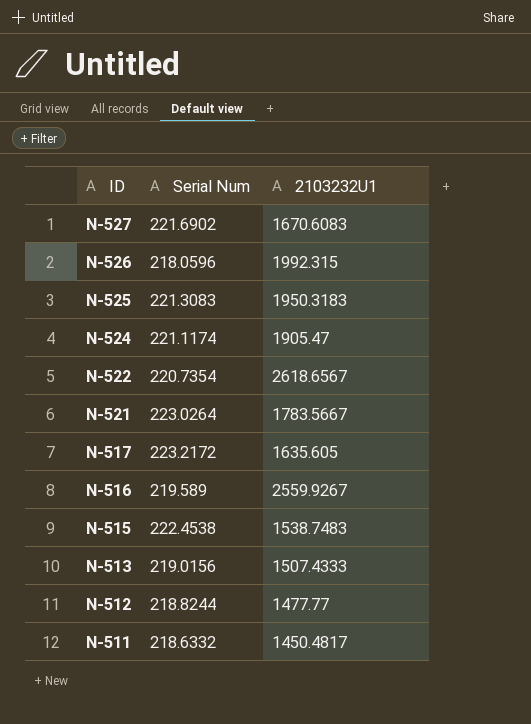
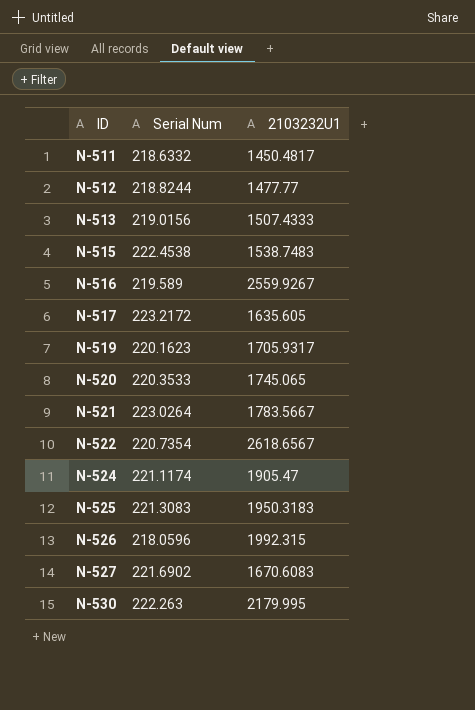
row order: ID descending -> ID ascending
row N-519: none -> 220.1623 | 1705.9317
row N-520: none -> 220.3533 | 1745.065
row N-530: none -> 222.263 | 2179.995

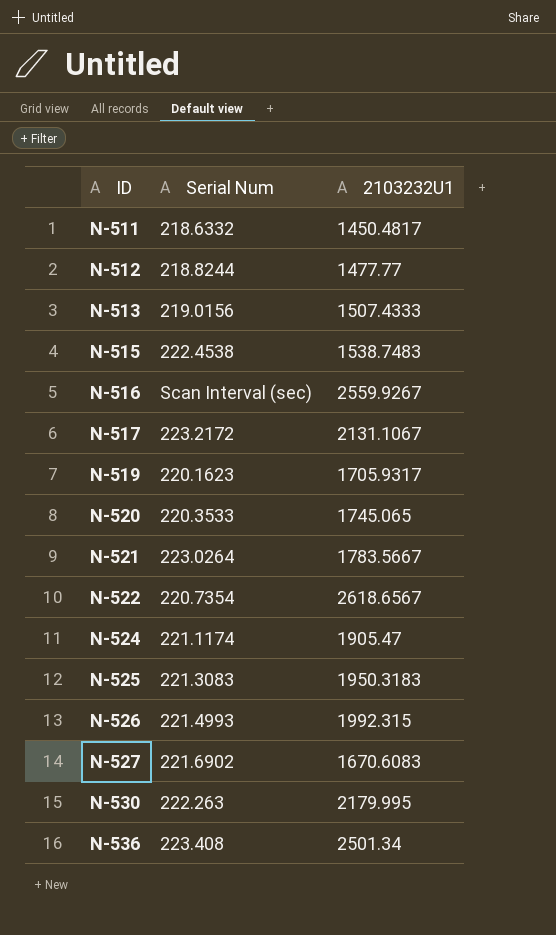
N-516 | Serial Num: 219.589 -> Scan Interval (sec)
N-517 | 2103232U1: 1635.605 -> 2131.1067
N-526 | Serial Num: 218.0596 -> 221.4993
row N-536: none -> 223.408 | 2501.34

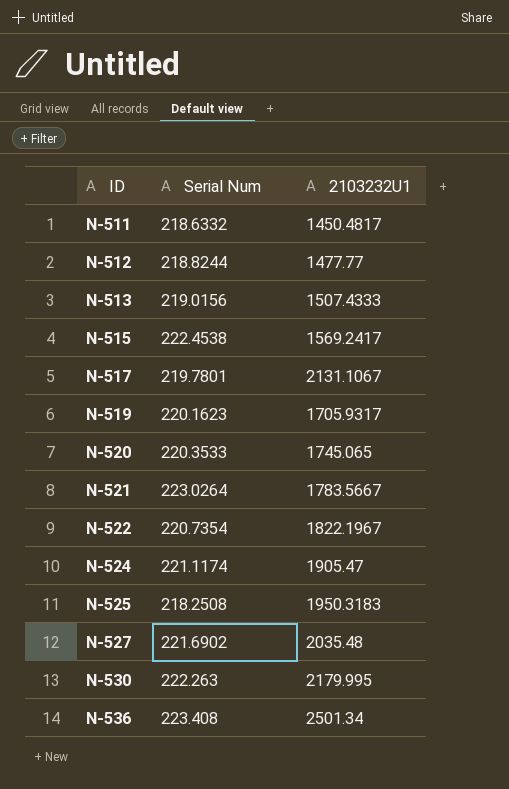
row N-516: Scan Interval (sec) | 2559.9267 -> none
row N-526: 221.4993 | 1992.315 -> none
N-515 | 2103232U1: 1538.7483 -> 1569.2417
N-517 | Serial Num: 223.2172 -> 219.7801
N-522 | 2103232U1: 2618.6567 -> 1822.1967
N-525 | Serial Num: 221.3083 -> 218.2508
N-527 | 2103232U1: 1670.6083 -> 2035.48

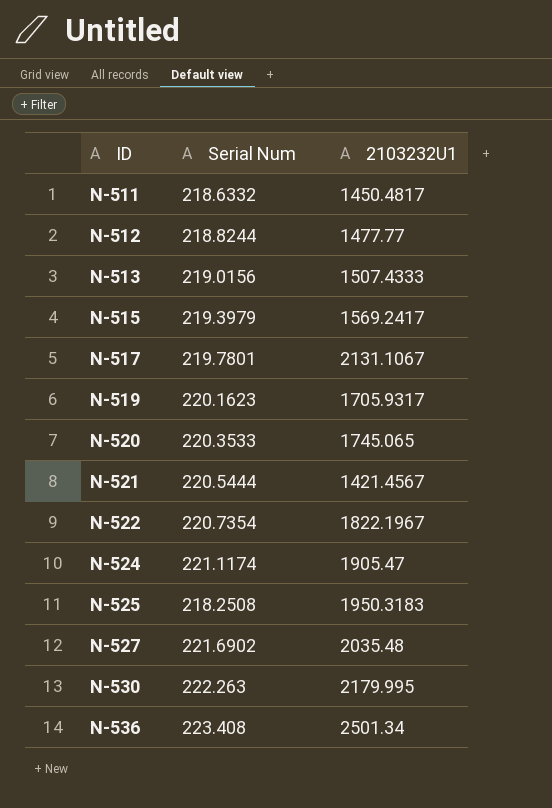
N-515 | Serial Num: 222.4538 -> 219.3979
N-521 | Serial Num: 223.0264 -> 220.5444
N-521 | 2103232U1: 1783.5667 -> 1421.4567

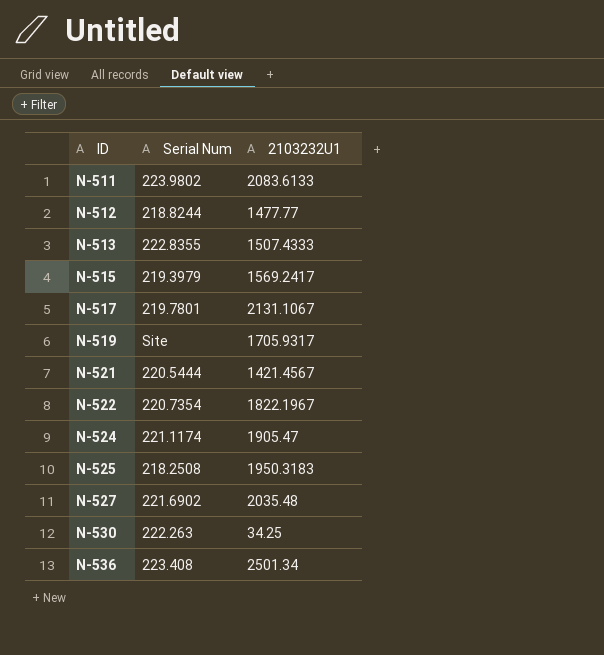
row N-520: 220.3533 | 1745.065 -> none
N-511 | Serial Num: 218.6332 -> 223.9802
N-511 | 2103232U1: 1450.4817 -> 2083.6133
N-513 | Serial Num: 219.0156 -> 222.8355
N-519 | Serial Num: 220.1623 -> Site
N-530 | 2103232U1: 2179.995 -> 34.25

